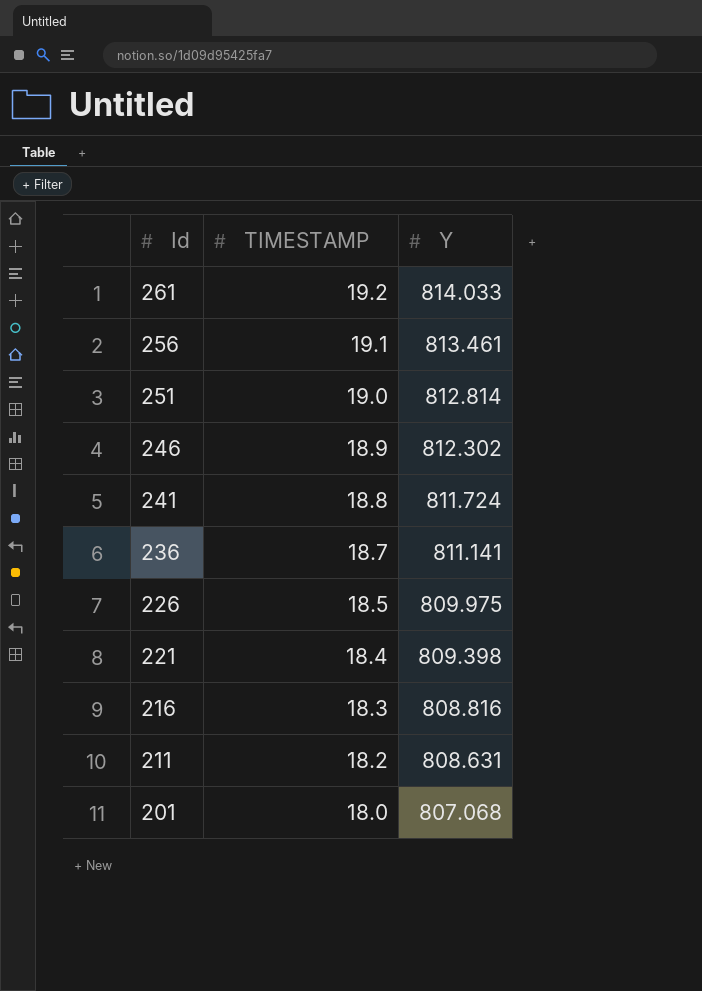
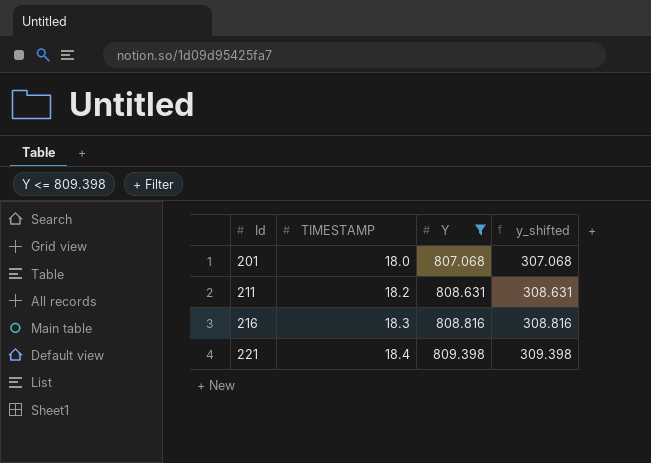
filter: none -> Y <= 809.398
row order: Id descending -> Id ascending
column y_shifted | formula: none -> [Y] - 500

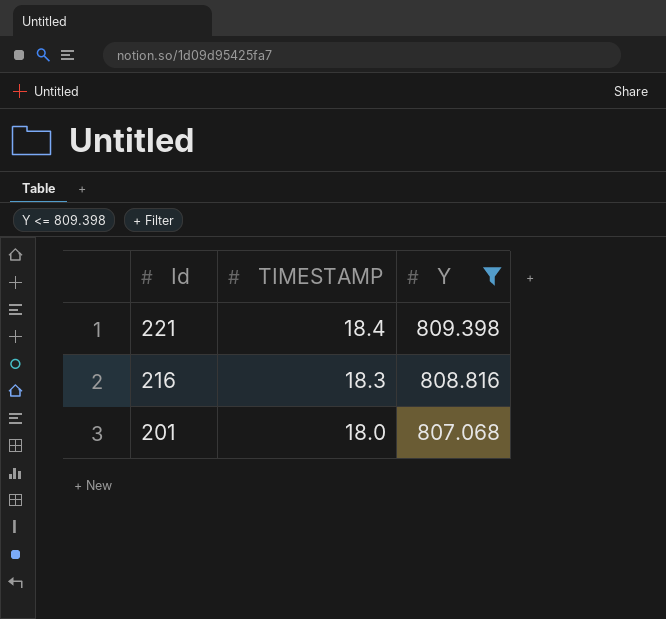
row order: Id ascending -> Id descending
column y_shifted | formula: [Y] - 500 -> none
row 211: 18.2 | 808.631 | 308.631 -> none

